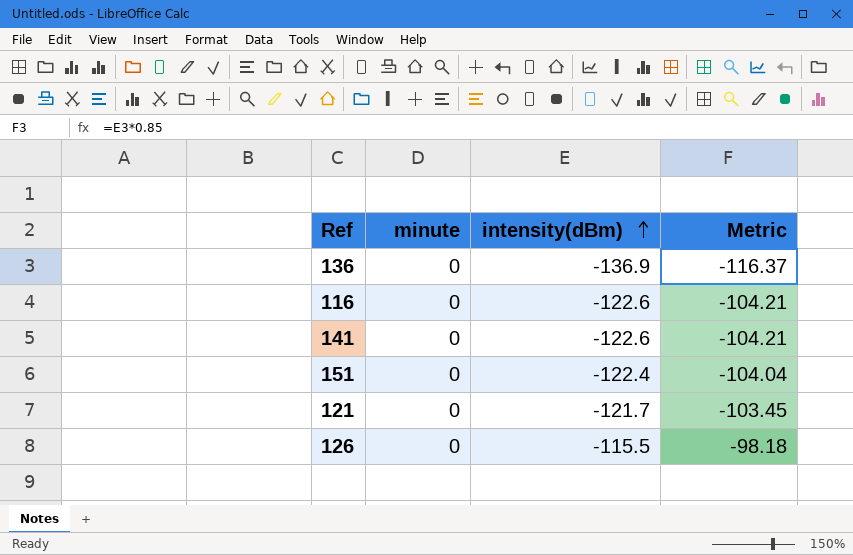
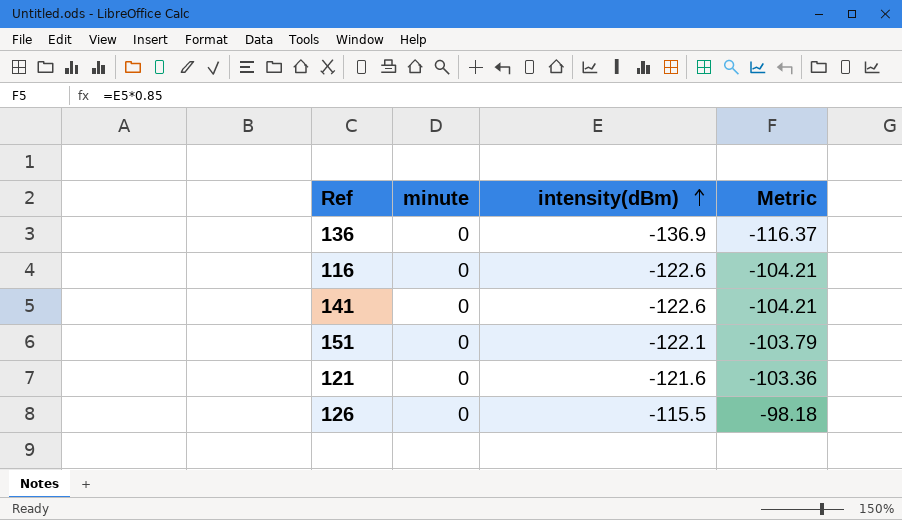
151 | intensity(dBm): -122.4 -> -122.1
151 | Metric: -104.04 -> -103.79
121 | intensity(dBm): -121.7 -> -121.6
121 | Metric: -103.45 -> -103.36

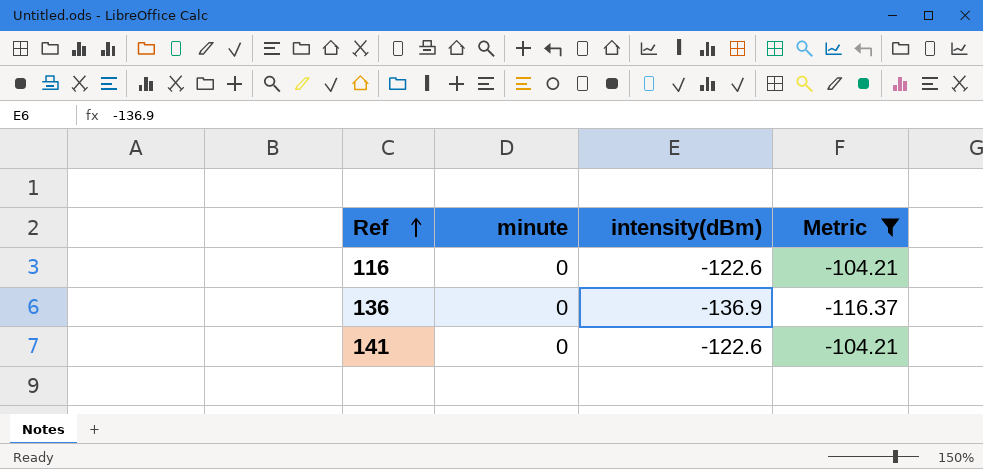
filter: none -> Metric <= -104.21
row order: intensity(dBm) ascending -> Ref ascending

